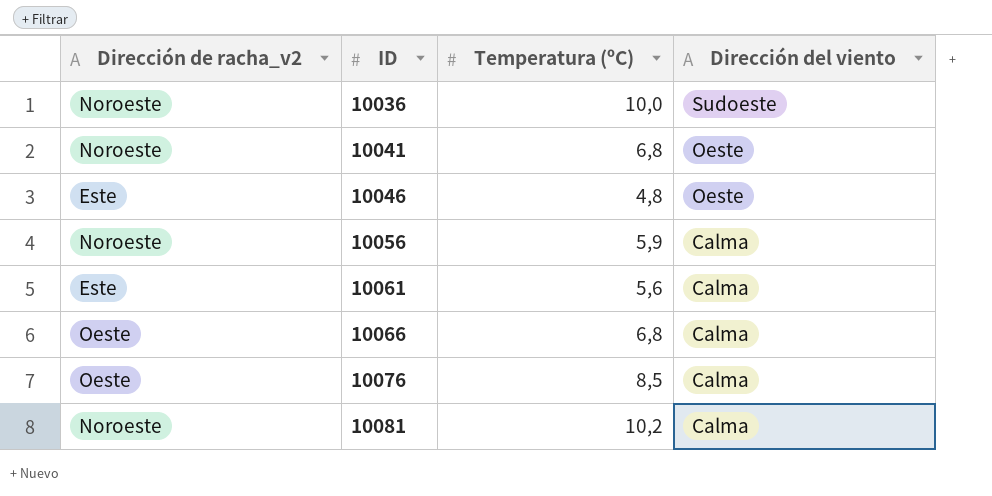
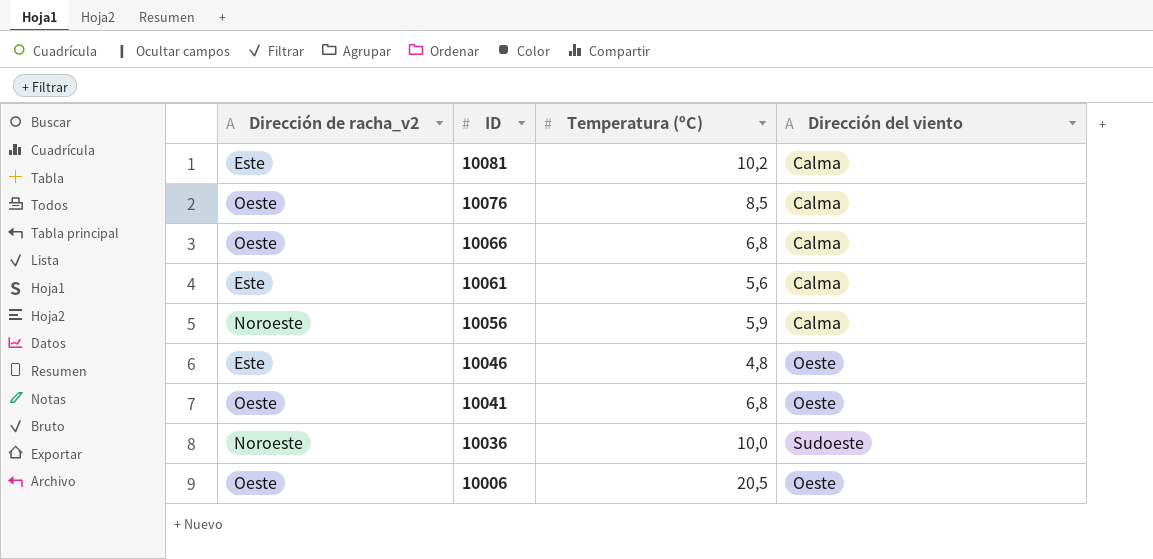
row order: ID ascending -> ID descending
10081 | Dirección de racha_v2: Noroeste -> Este
10041 | Dirección de racha_v2: Noroeste -> Oeste
row 10006: none -> Oeste | 20,5 | Oeste

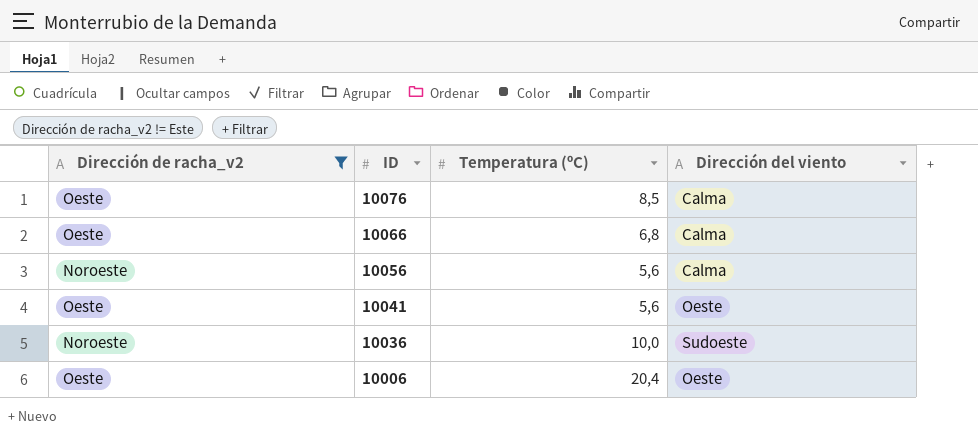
filter: none -> Dirección de racha_v2 != Este
10056 | Temperatura (ºC): 5,9 -> 5,6
10041 | Temperatura (ºC): 6,8 -> 5,6
10006 | Temperatura (ºC): 20,5 -> 20,4

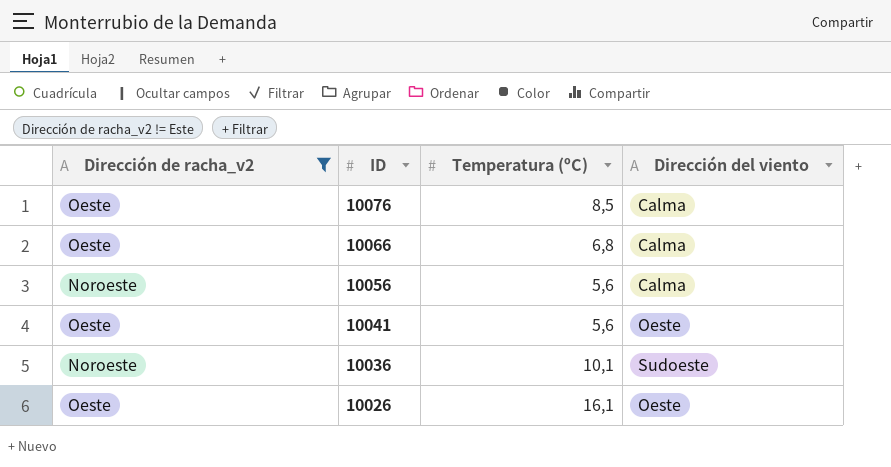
row 10006: Oeste | 20,4 | Oeste -> none
10036 | Temperatura (ºC): 10,0 -> 10,1
row 10026: none -> Oeste | 16,1 | Oeste

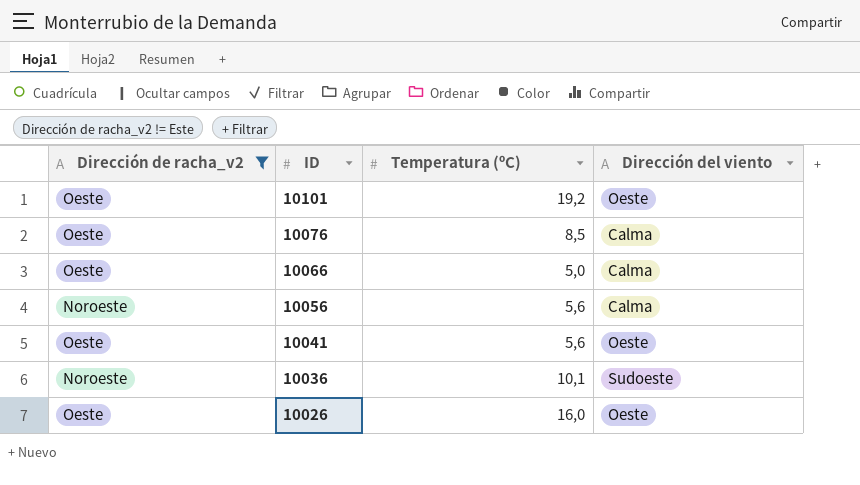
row 10101: none -> Oeste | 19,2 | Oeste
10066 | Temperatura (ºC): 6,8 -> 5,0
10026 | Temperatura (ºC): 16,1 -> 16,0

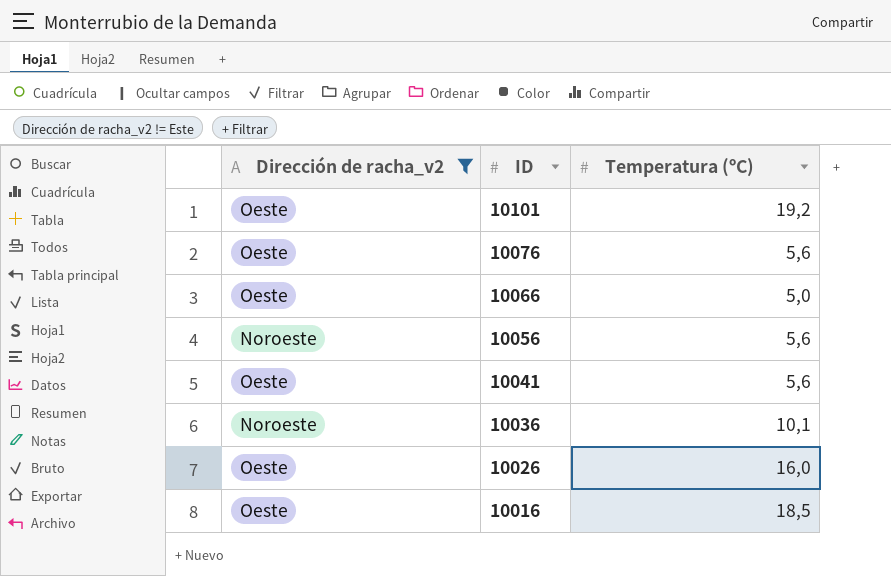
column Dirección del viento | position: 4 -> none
10076 | Temperatura (ºC): 8,5 -> 5,6
row 10016: none -> Oeste | 18,5

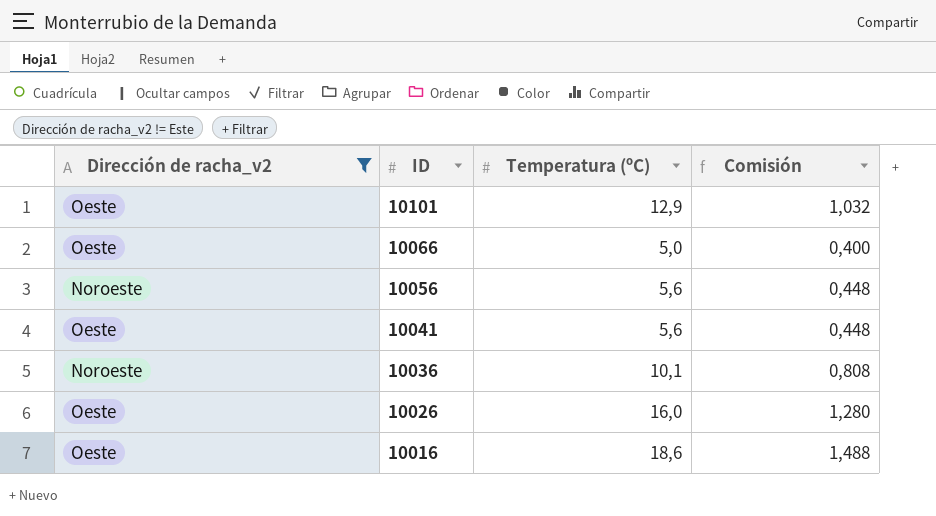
column Comisión | formula: none -> [Temperatura (ºC)] * 0,08
row 10076: Oeste | 5,6 -> none
10101 | Temperatura (ºC): 19,2 -> 12,9
10016 | Temperatura (ºC): 18,5 -> 18,6

